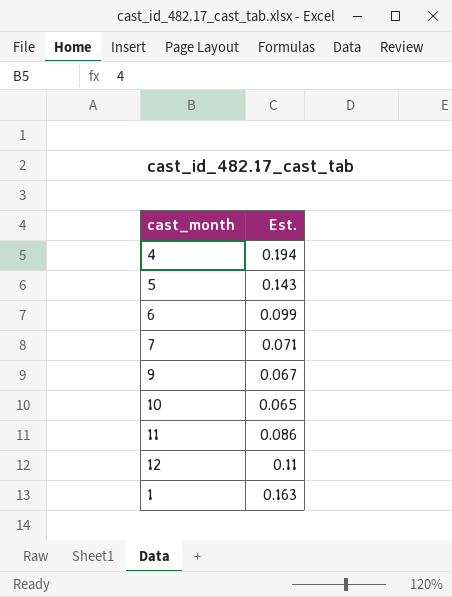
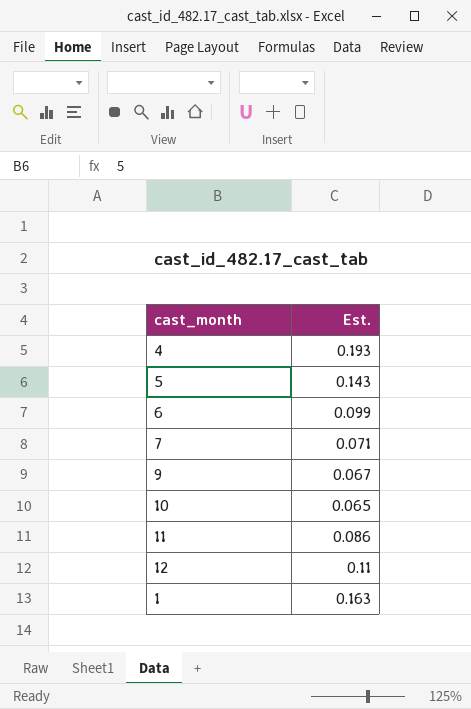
4 | Est.: 0.194 -> 0.193

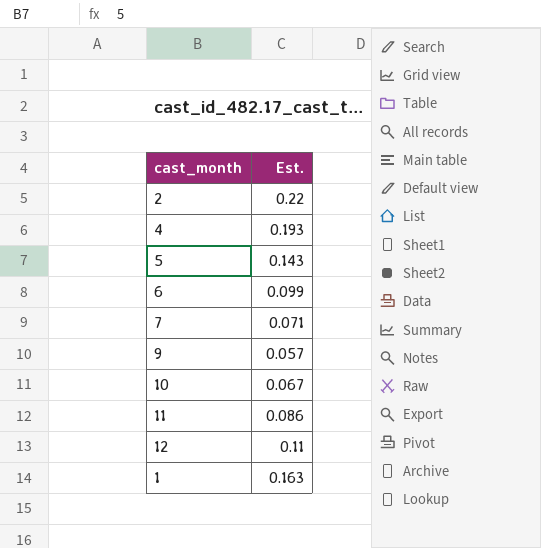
row 2: none -> 0.22
9 | Est.: 0.067 -> 0.057
10 | Est.: 0.065 -> 0.067

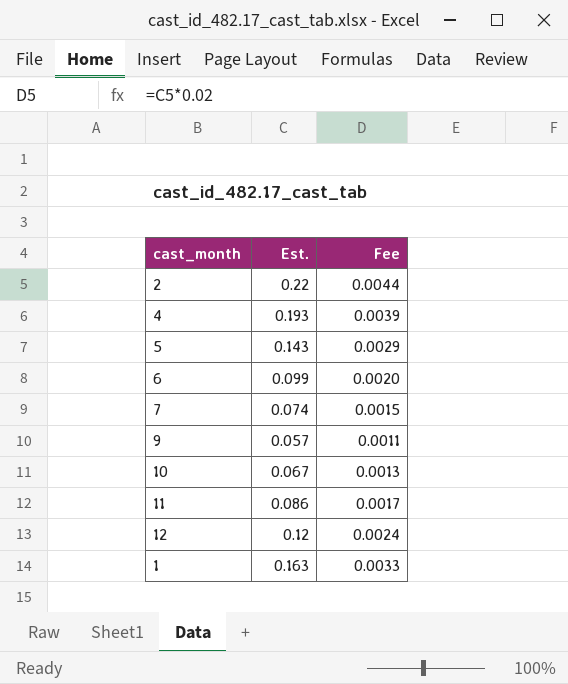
column Fee | formula: none -> [Est.] * 0.02
7 | Est.: 0.071 -> 0.074
12 | Est.: 0.11 -> 0.12

